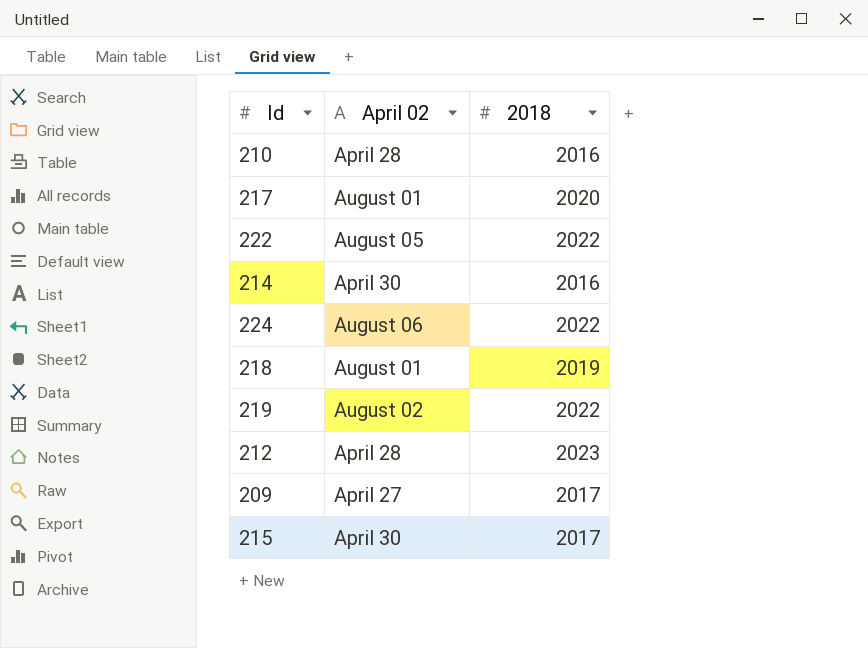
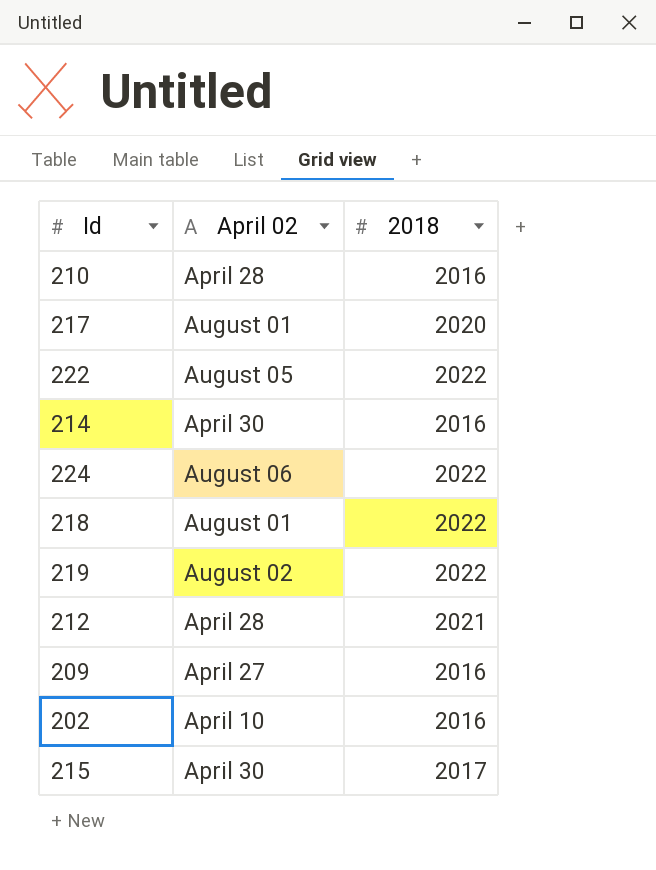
218 | 2018: 2019 -> 2022
212 | 2018: 2023 -> 2021
209 | 2018: 2017 -> 2016
row 202: none -> April 10 | 2016

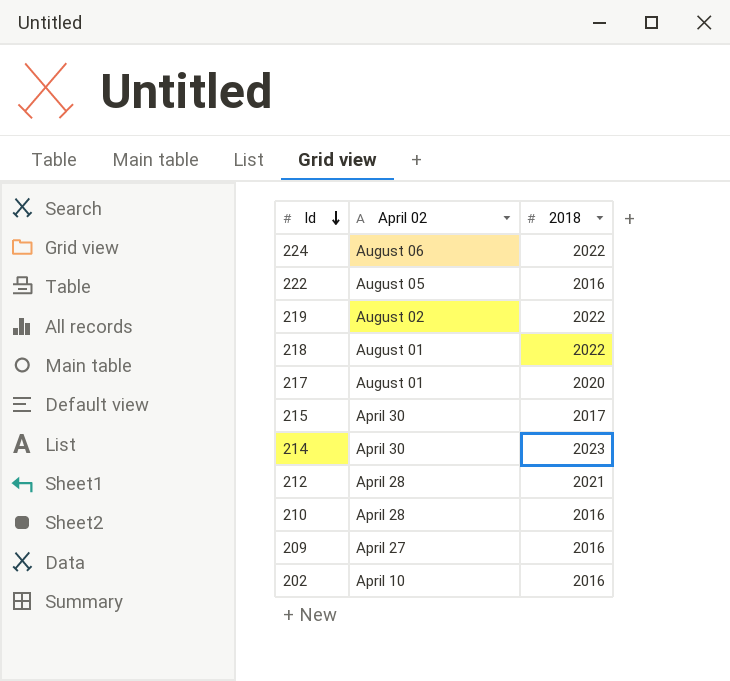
row order: none -> Id descending
222 | 2018: 2022 -> 2016
214 | 2018: 2016 -> 2023

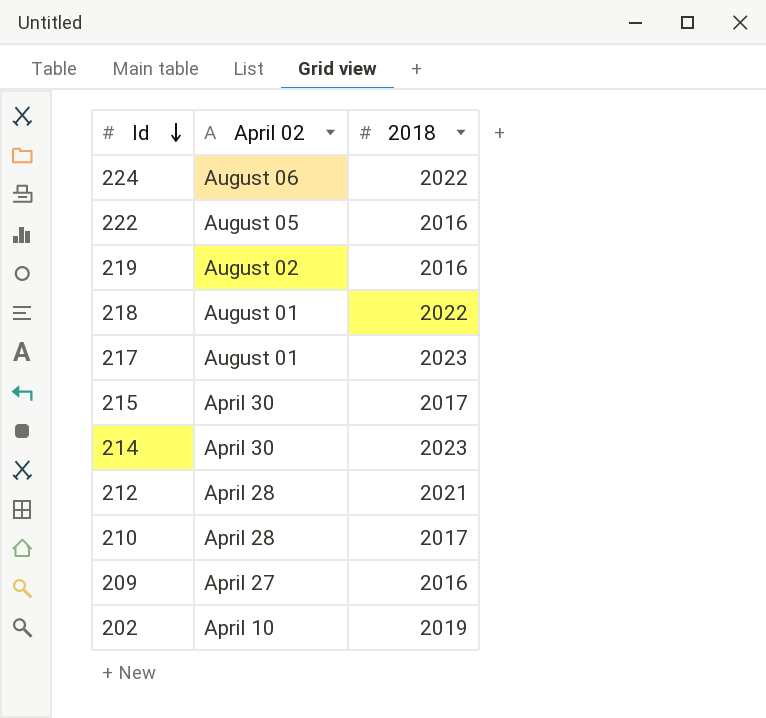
219 | 2018: 2022 -> 2016
217 | 2018: 2020 -> 2023
210 | 2018: 2016 -> 2017
202 | 2018: 2016 -> 2019

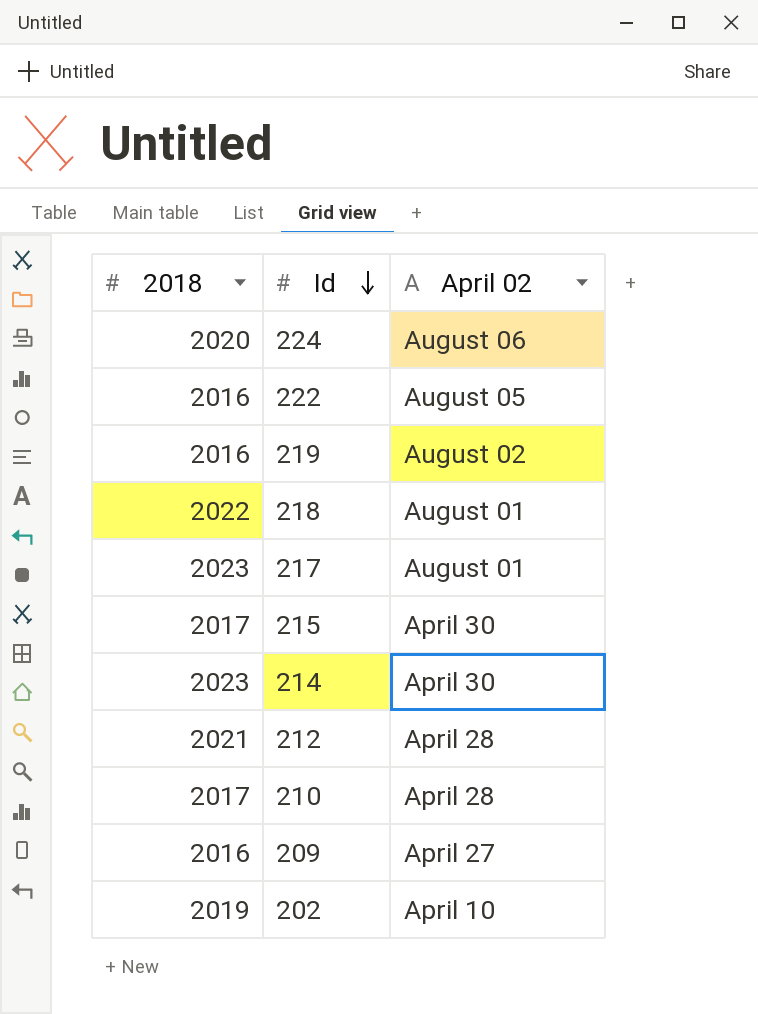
column 2018 | position: 3 -> 1
224 | 2018: 2022 -> 2020

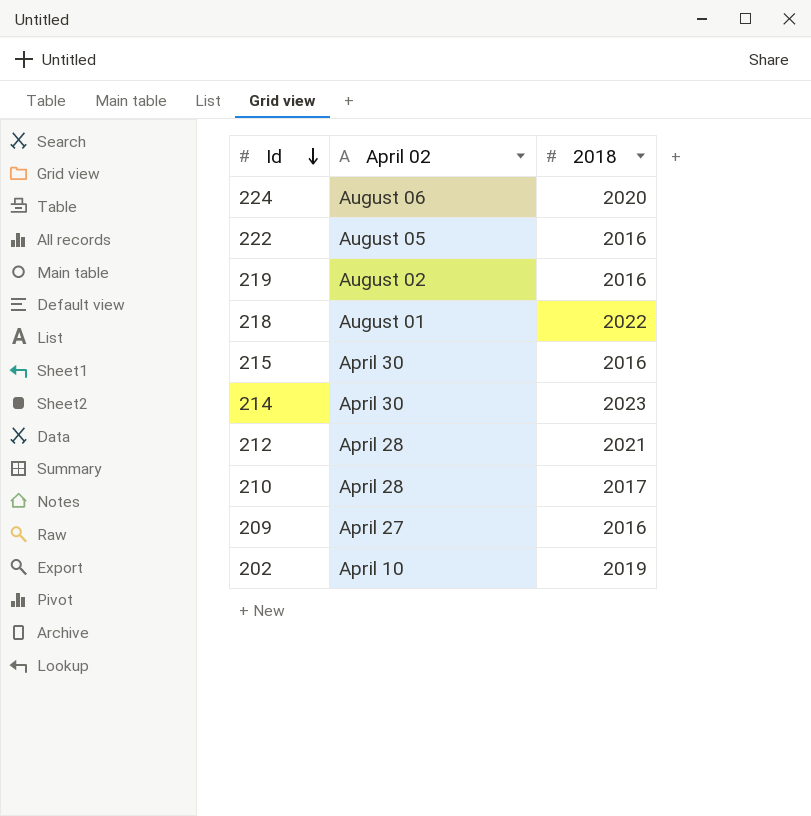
column 2018 | position: 1 -> 3
row 217: 2023 | August 01 -> none
215 | 2018: 2017 -> 2016

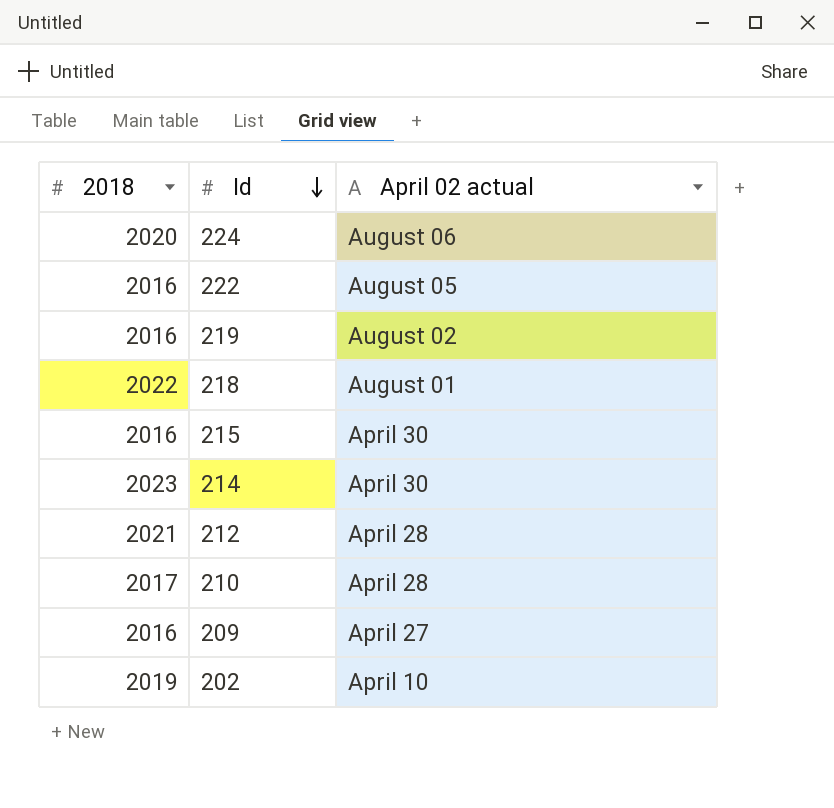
column 2018 | position: 3 -> 1
column name: April 02 -> April 02 actual

